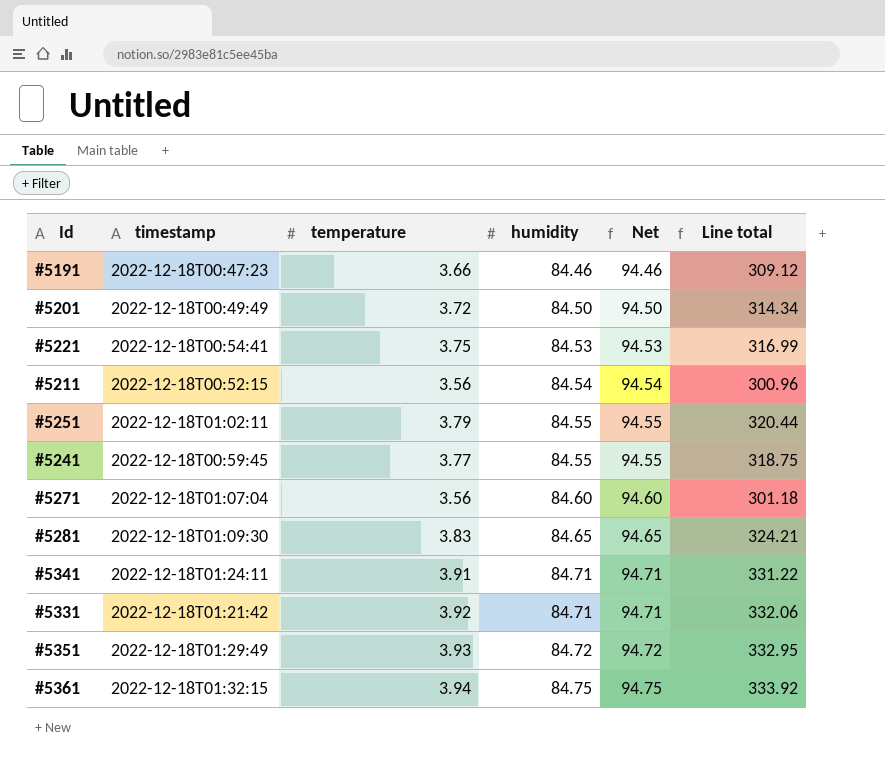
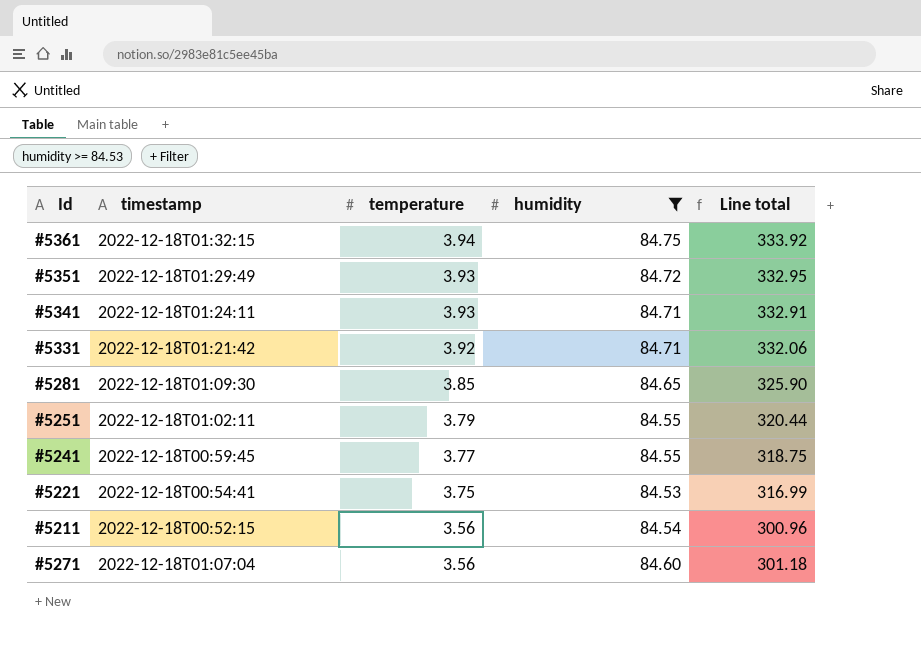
filter: none -> humidity >= 84.53
row order: humidity ascending -> temperature descending
column Net | formula: [humidity] + 10 -> none
#5341 | temperature: 3.91 -> 3.93
#5341 | Line total: 331.22 -> 332.91
#5281 | temperature: 3.83 -> 3.85
#5281 | Line total: 324.21 -> 325.90

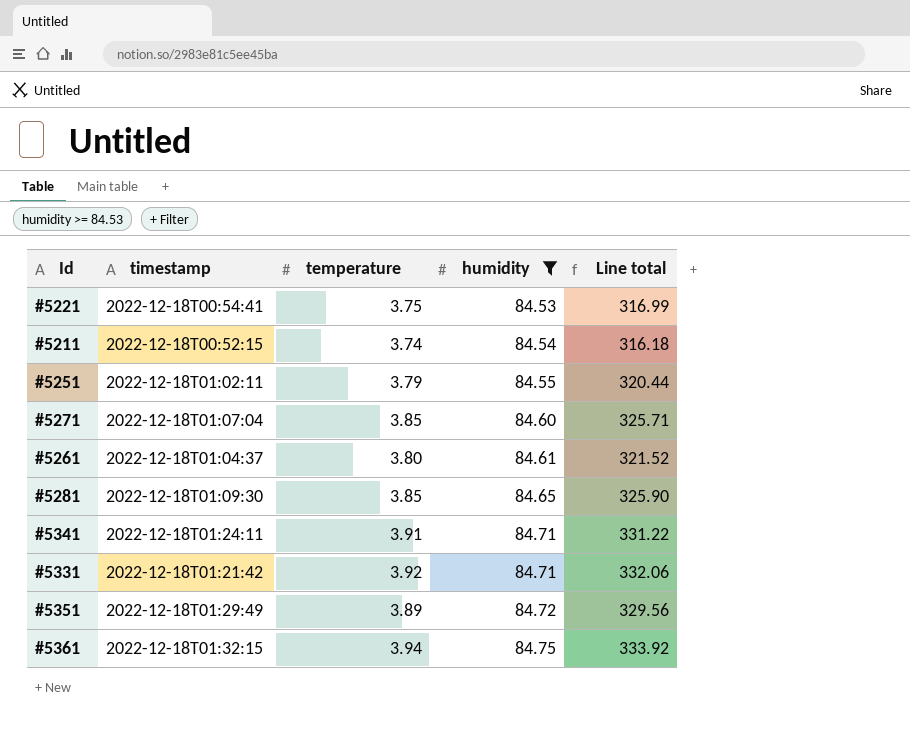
row order: temperature descending -> humidity ascending
row #5241: 2022-12-18T00:59:45 | 3.77 | 84.55 | 318.75 -> none
#5211 | temperature: 3.56 -> 3.74
#5211 | Line total: 300.96 -> 316.18
#5271 | temperature: 3.56 -> 3.85
#5271 | Line total: 301.18 -> 325.71
row #5261: none -> 2022-12-18T01:04:37 | 3.80 | 84.61 | 321.52
#5341 | temperature: 3.93 -> 3.91
#5341 | Line total: 332.91 -> 331.22
#5351 | temperature: 3.93 -> 3.89
#5351 | Line total: 332.95 -> 329.56

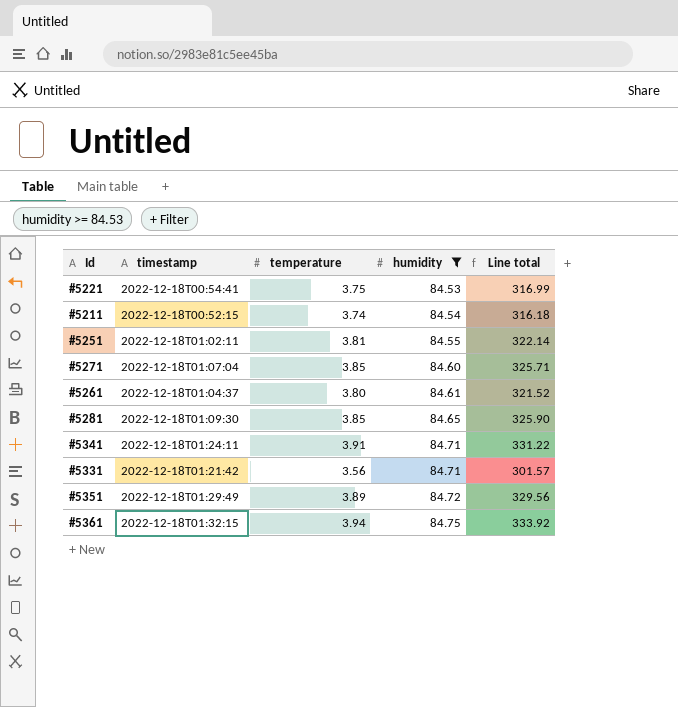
#5251 | temperature: 3.79 -> 3.81
#5251 | Line total: 320.44 -> 322.14
#5331 | temperature: 3.92 -> 3.56
#5331 | Line total: 332.06 -> 301.57

